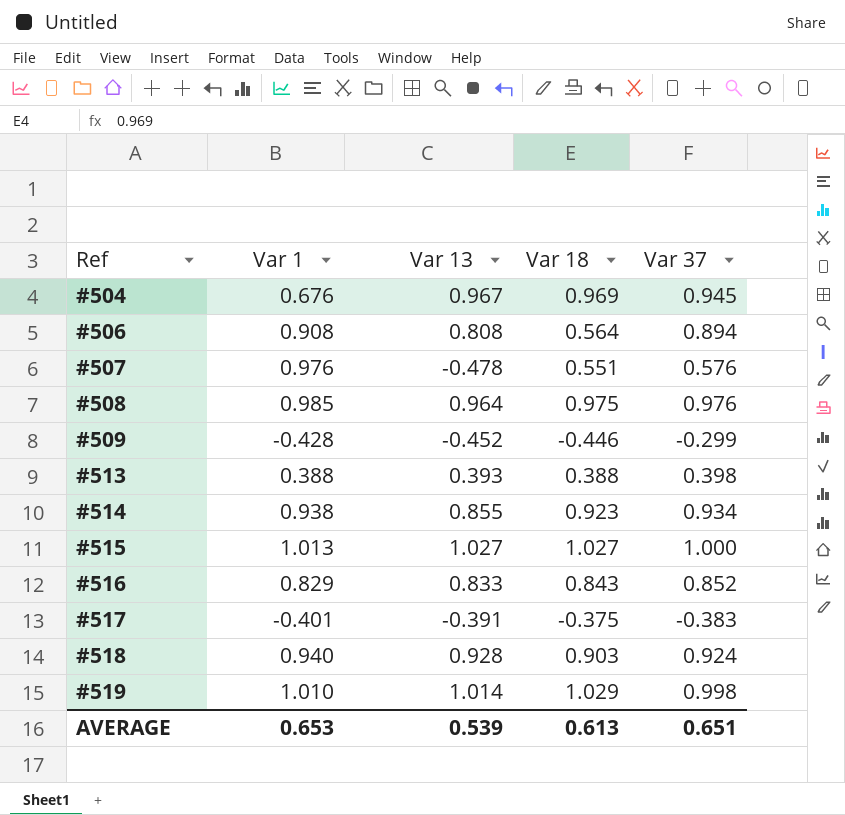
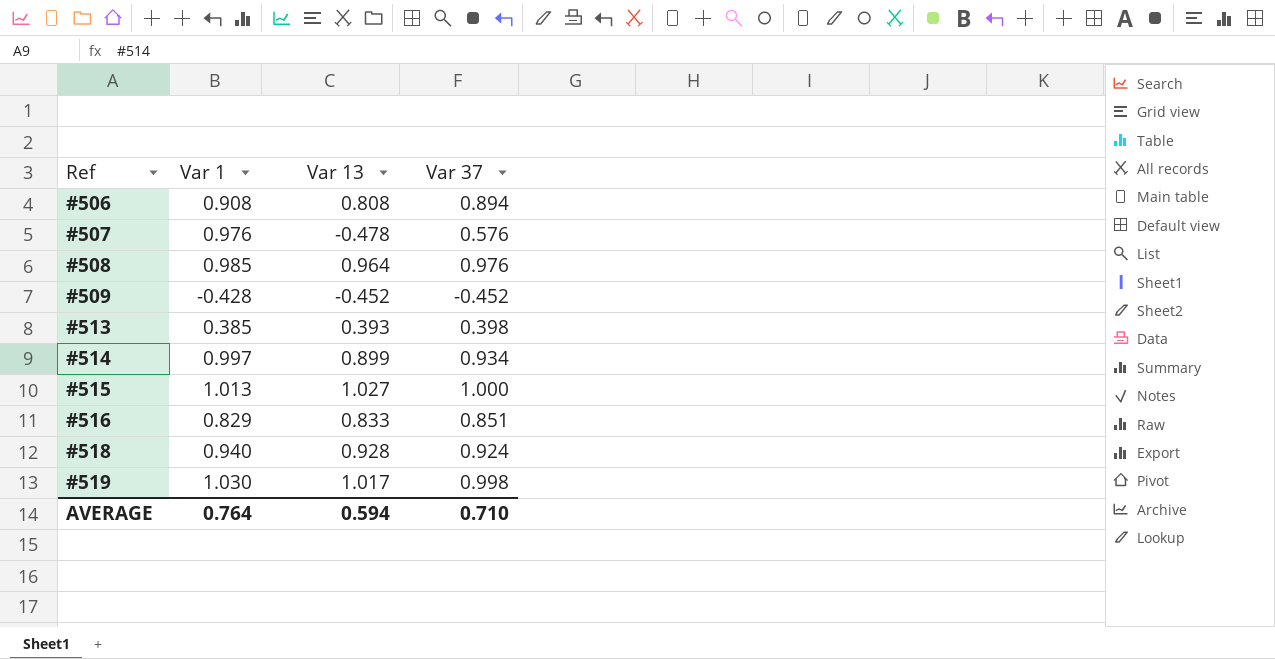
column Var 18 | position: 4 -> none
row #504: 0.676 | 0.967 | 0.969 | 0.945 -> none
row #517: -0.401 | -0.391 | -0.375 | -0.383 -> none
#509 | Var 37: -0.299 -> -0.452
#513 | Var 1: 0.388 -> 0.385
#514 | Var 1: 0.938 -> 0.997
#514 | Var 13: 0.855 -> 0.899
#516 | Var 37: 0.852 -> 0.851
#519 | Var 1: 1.010 -> 1.030
#519 | Var 13: 1.014 -> 1.017
AVERAGE | Var 1: 0.653 -> 0.764
AVERAGE | Var 13: 0.539 -> 0.594
AVERAGE | Var 37: 0.651 -> 0.710

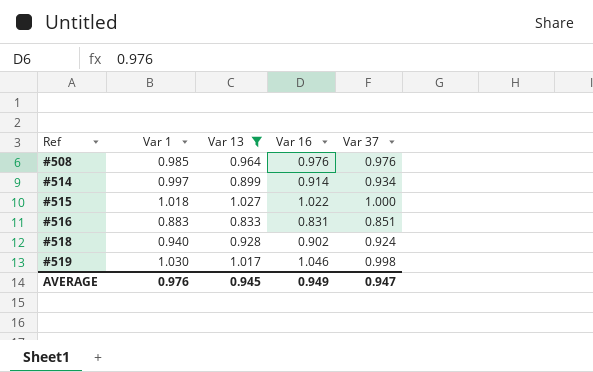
filter: none -> Var 13 >= 0.833
column Var 16 | position: none -> 4
#515 | Var 1: 1.013 -> 1.018
#516 | Var 1: 0.829 -> 0.883
AVERAGE | Var 1: 0.764 -> 0.976
AVERAGE | Var 13: 0.594 -> 0.945
AVERAGE | Var 37: 0.710 -> 0.947

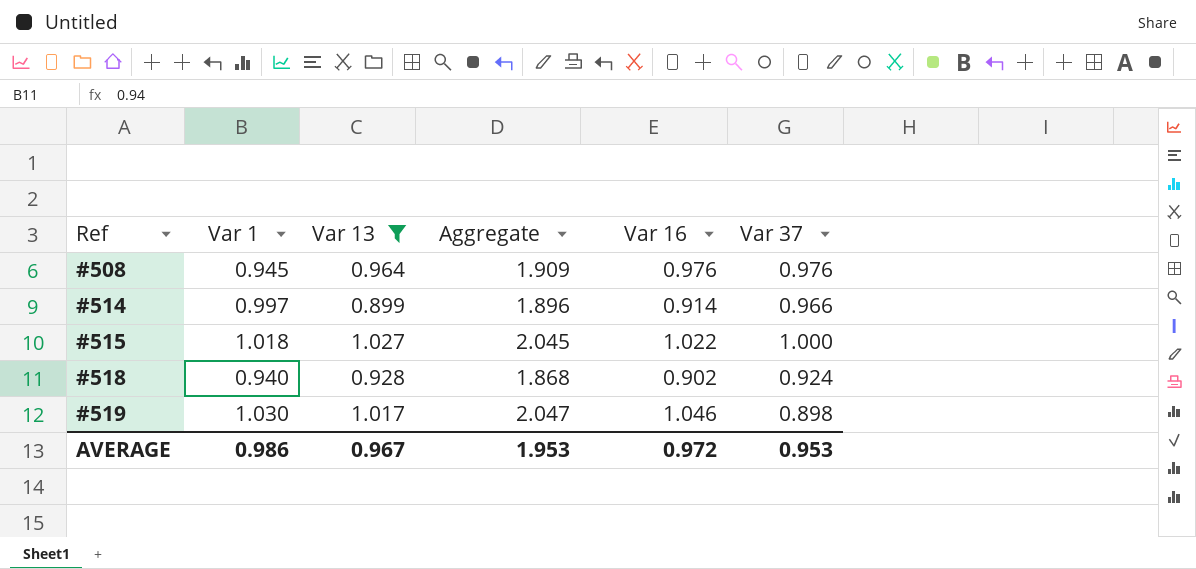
column Aggregate | formula: none -> [Var 1] + [Var 13]
row #516: 0.883 | 0.833 | 0.831 | 0.851 -> none
#508 | Var 1: 0.985 -> 0.945
#514 | Var 37: 0.934 -> 0.966
#519 | Var 37: 0.998 -> 0.898
AVERAGE | Var 1: 0.976 -> 0.986
AVERAGE | Var 13: 0.945 -> 0.967
AVERAGE | Var 16: 0.949 -> 0.972
AVERAGE | Var 37: 0.947 -> 0.953

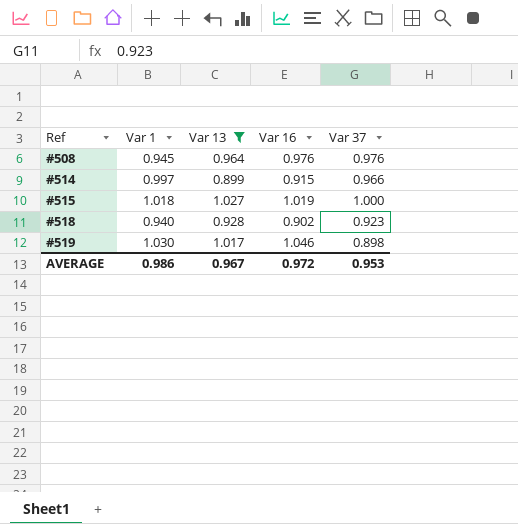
column Aggregate | formula: [Var 1] + [Var 13] -> none
#514 | Var 16: 0.914 -> 0.915
#515 | Var 16: 1.022 -> 1.019
#518 | Var 37: 0.924 -> 0.923

